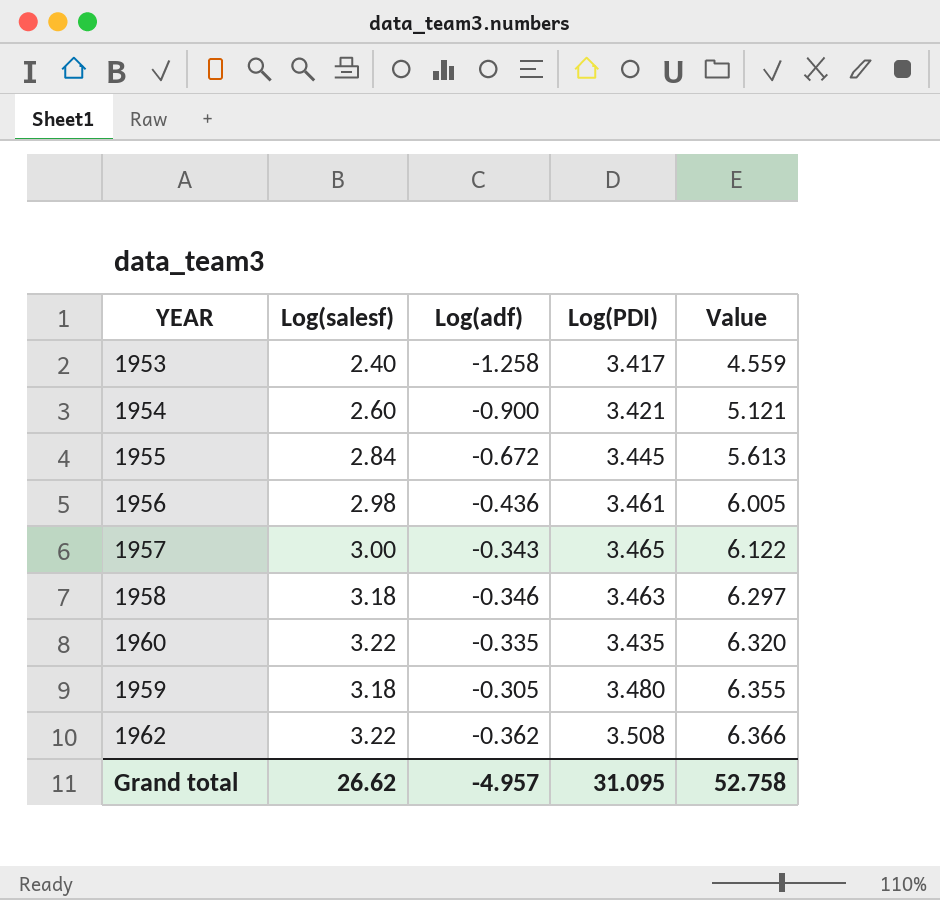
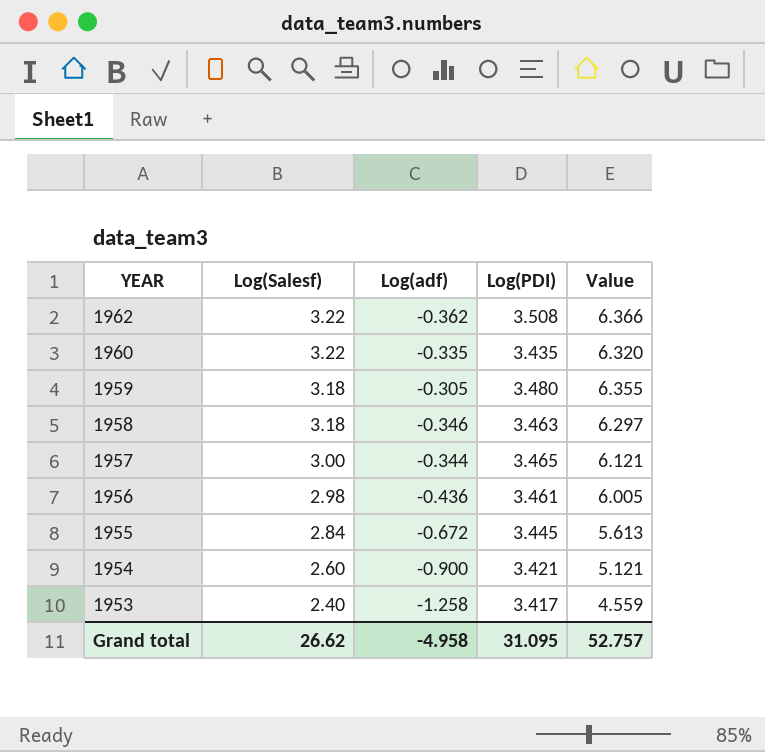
row order: Value ascending -> YEAR descending
column name: Log(salesf) -> Log(Salesf)
1957 | Log(adf): -0.343 -> -0.344
1957 | Value: 6.122 -> 6.121
Grand total | Log(adf): -4.957 -> -4.958
Grand total | Value: 52.758 -> 52.757

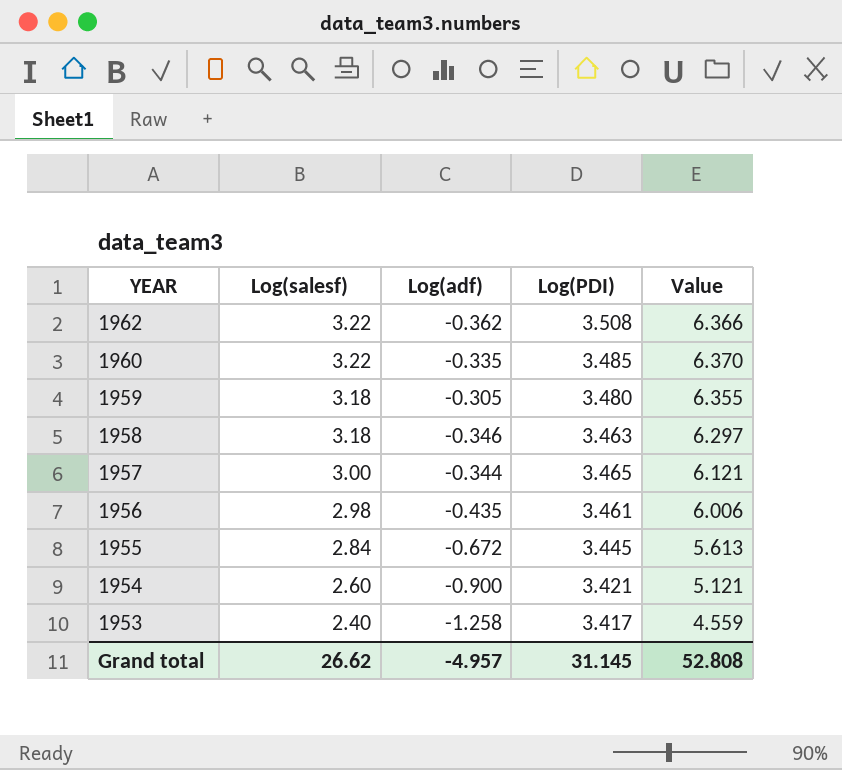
column name: Log(Salesf) -> Log(salesf)
1960 | Log(PDI): 3.435 -> 3.485
1960 | Value: 6.320 -> 6.370
1956 | Log(adf): -0.436 -> -0.435
1956 | Value: 6.005 -> 6.006
Grand total | Log(adf): -4.958 -> -4.957
Grand total | Log(PDI): 31.095 -> 31.145
Grand total | Value: 52.757 -> 52.808

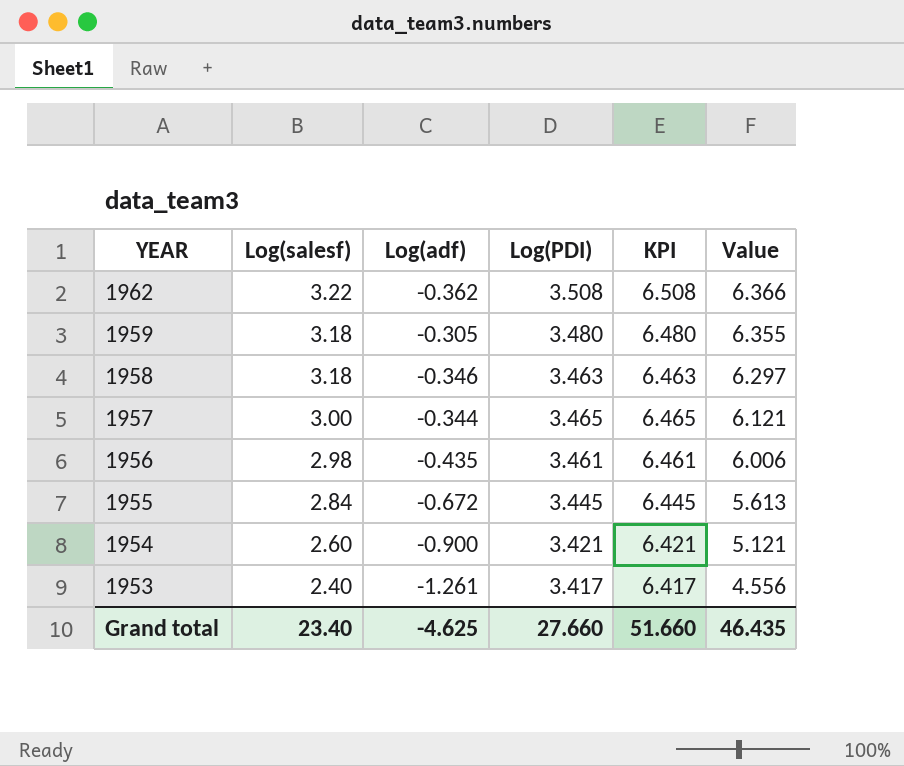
column KPI | formula: none -> [Log(PDI)] + 3
row 1960: 3.22 | -0.335 | 3.485 | 6.370 -> none
1953 | Log(adf): -1.258 -> -1.261
1953 | Value: 4.559 -> 4.556
Grand total | Log(salesf): 26.62 -> 23.40
Grand total | Log(adf): -4.957 -> -4.625
Grand total | Log(PDI): 31.145 -> 27.660
Grand total | Value: 52.808 -> 46.435

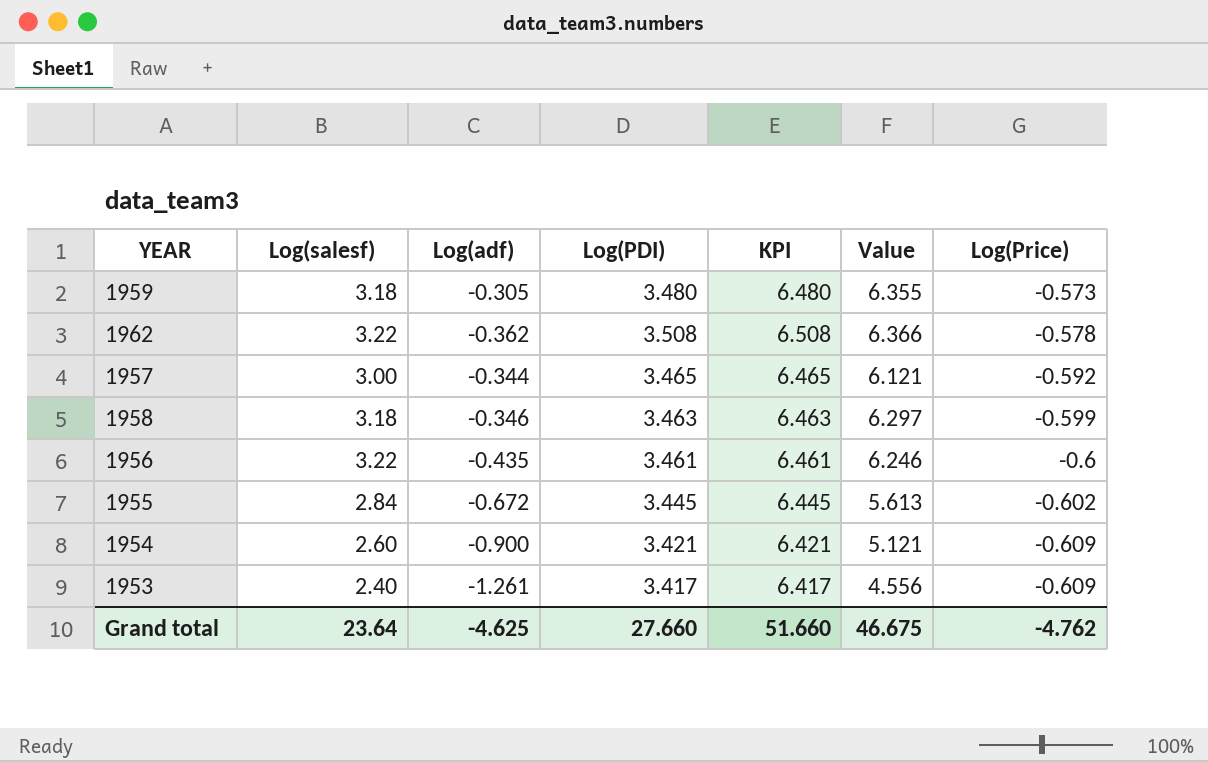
row order: YEAR descending -> Log(Price) descending
column Log(Price) | position: none -> 7
1956 | Log(salesf): 2.98 -> 3.22
1956 | Value: 6.006 -> 6.246
Grand total | Log(salesf): 23.40 -> 23.64
Grand total | Value: 46.435 -> 46.675

